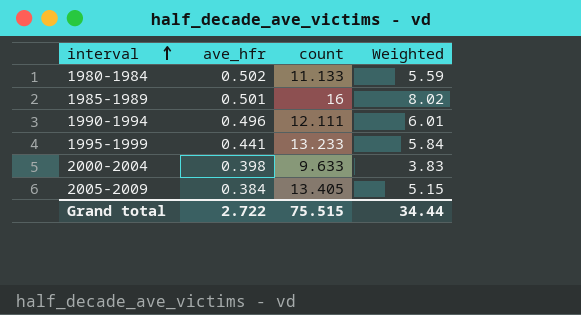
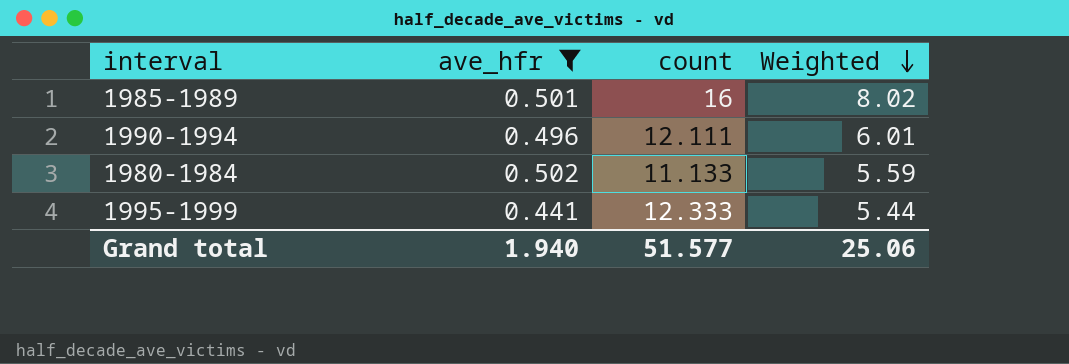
filter: none -> ave_hfr >= 0.441
row order: interval ascending -> Weighted descending
1995-1999 | count: 13.233 -> 12.333
1995-1999 | Weighted: 5.84 -> 5.44
Grand total | ave_hfr: 2.722 -> 1.940
Grand total | count: 75.515 -> 51.577
Grand total | Weighted: 34.44 -> 25.06

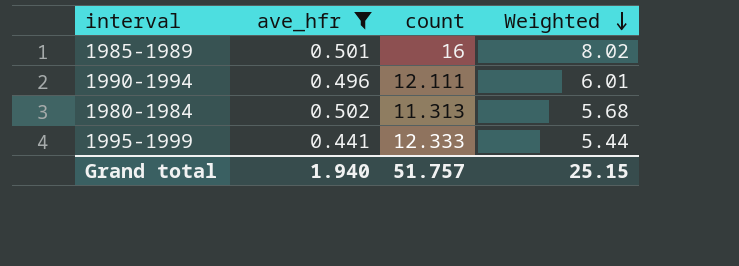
1980-1984 | count: 11.133 -> 11.313
1980-1984 | Weighted: 5.59 -> 5.68
Grand total | count: 51.577 -> 51.757
Grand total | Weighted: 25.06 -> 25.15

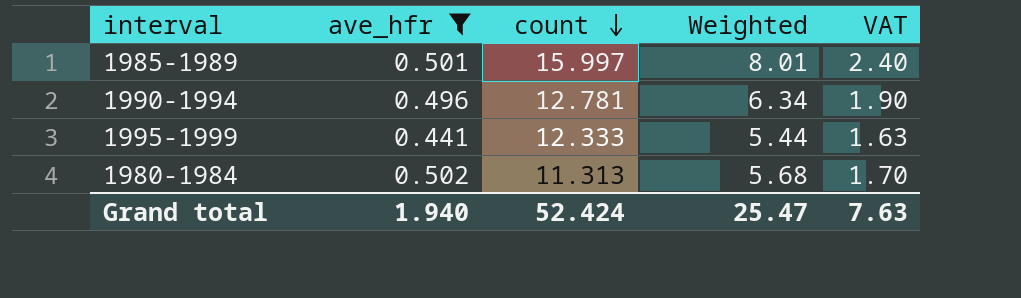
row order: Weighted descending -> count descending
column VAT | formula: none -> [Weighted] * 0.3
1985-1989 | count: 16 -> 15.997
1985-1989 | Weighted: 8.02 -> 8.01
1990-1994 | count: 12.111 -> 12.781
1990-1994 | Weighted: 6.01 -> 6.34
Grand total | count: 51.757 -> 52.424
Grand total | Weighted: 25.15 -> 25.47

